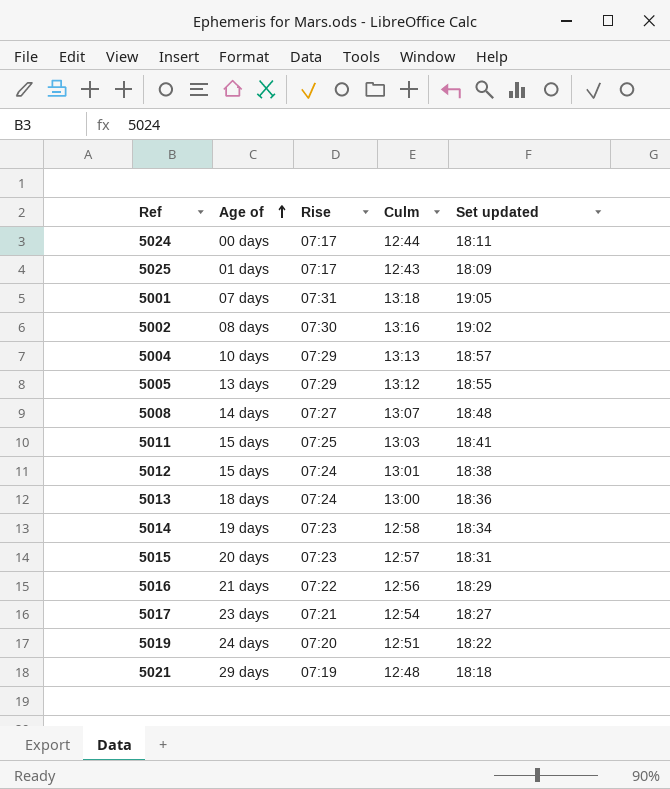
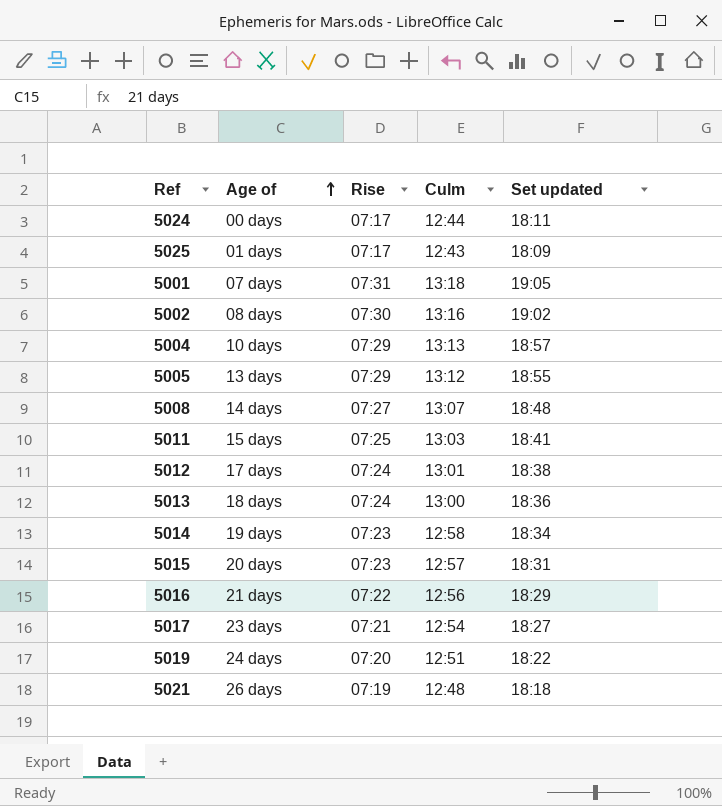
5012 | Age of: 15 days -> 17 days
5021 | Age of: 29 days -> 26 days

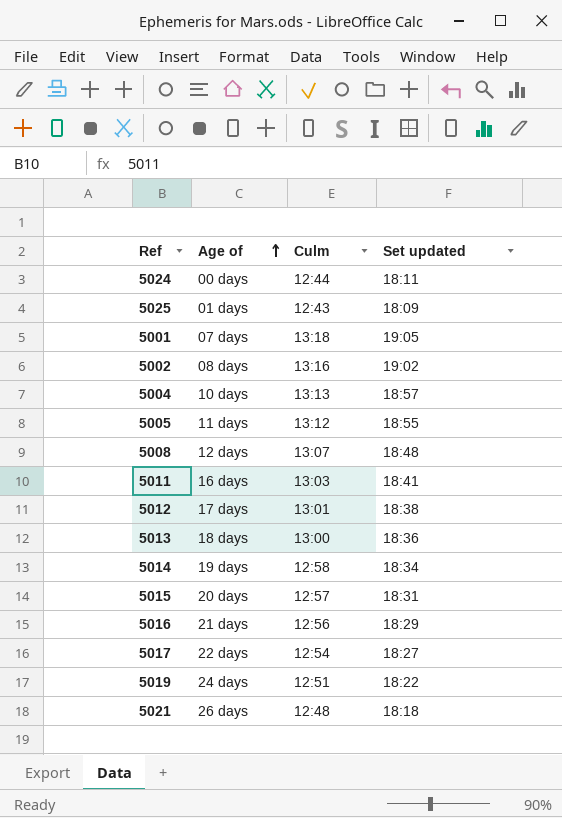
column Rise | position: 3 -> none
5005 | Age of: 13 days -> 11 days
5008 | Age of: 14 days -> 12 days
5011 | Age of: 15 days -> 16 days
5017 | Age of: 23 days -> 22 days

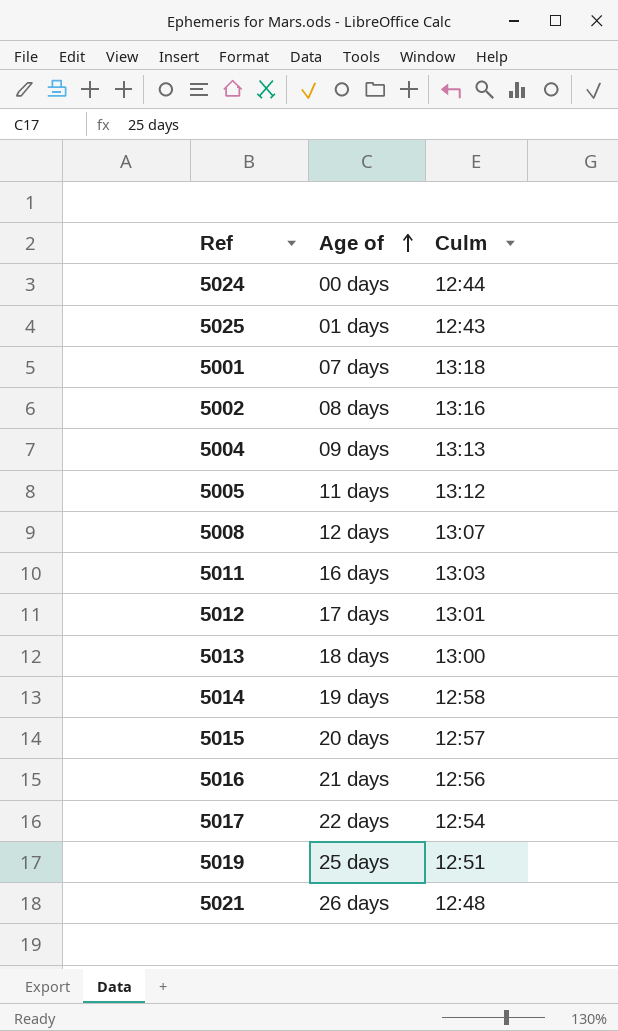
column Set updated | position: 4 -> none
5004 | Age of: 10 days -> 09 days
5019 | Age of: 24 days -> 25 days

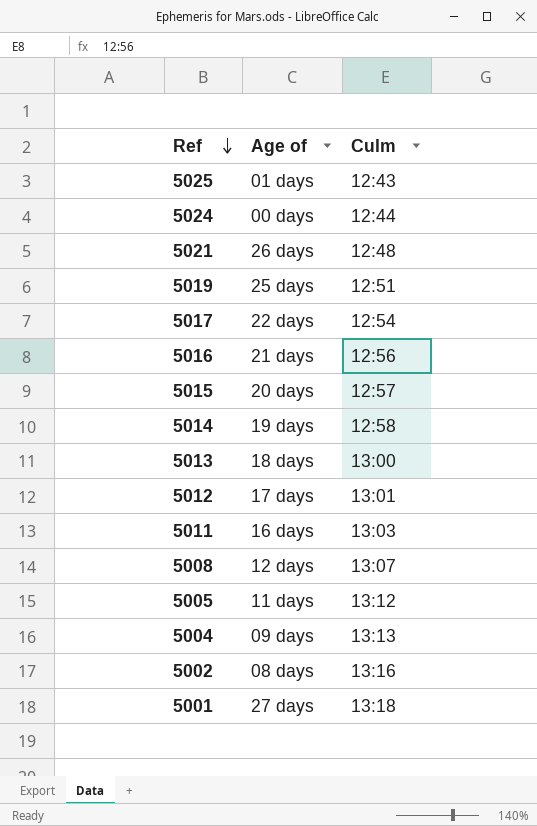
row order: Age of ascending -> Ref descending
5001 | Age of: 07 days -> 27 days

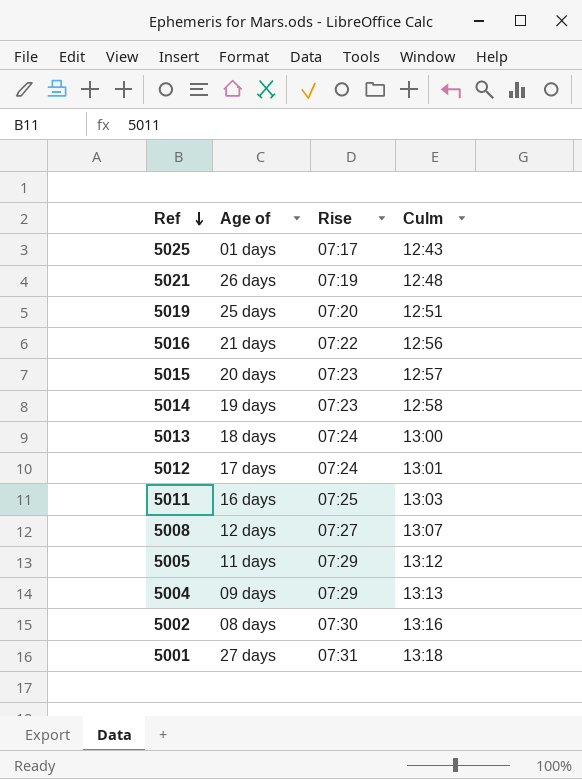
column Rise | position: none -> 3
row 5024: 00 days | 12:44 -> none
row 5017: 22 days | 12:54 -> none

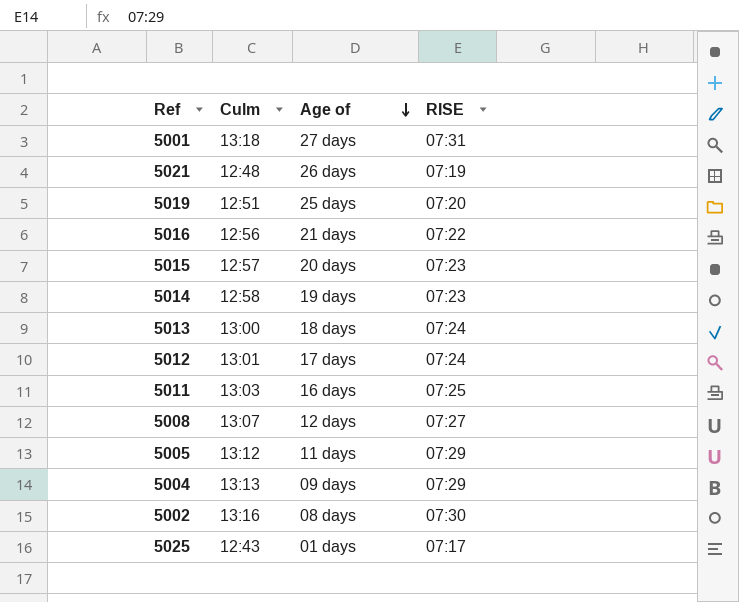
row order: Ref descending -> Age of descending
column Culm | position: 4 -> 2
column name: Rise -> RISE

